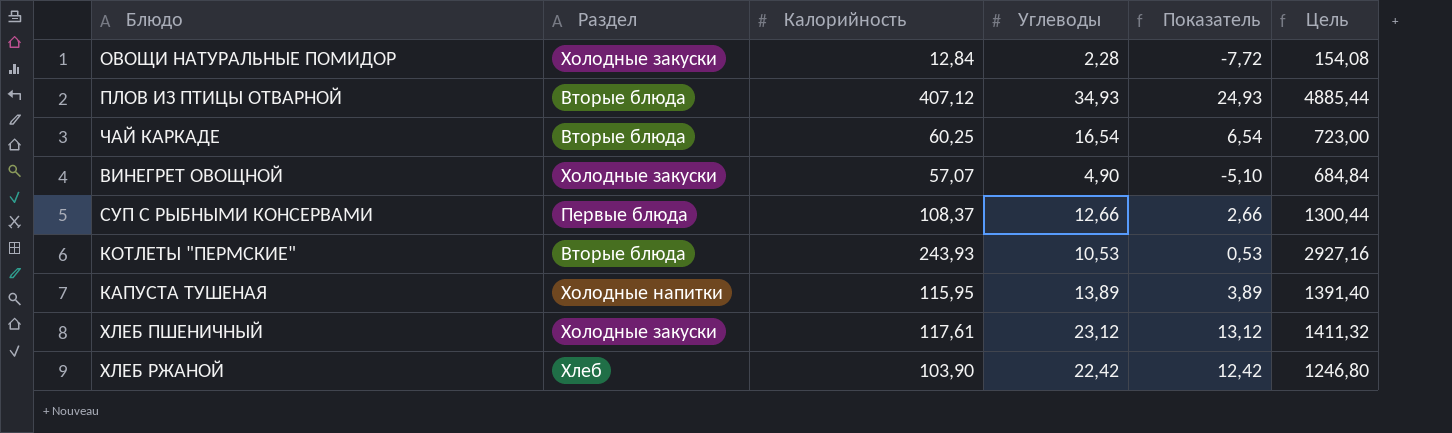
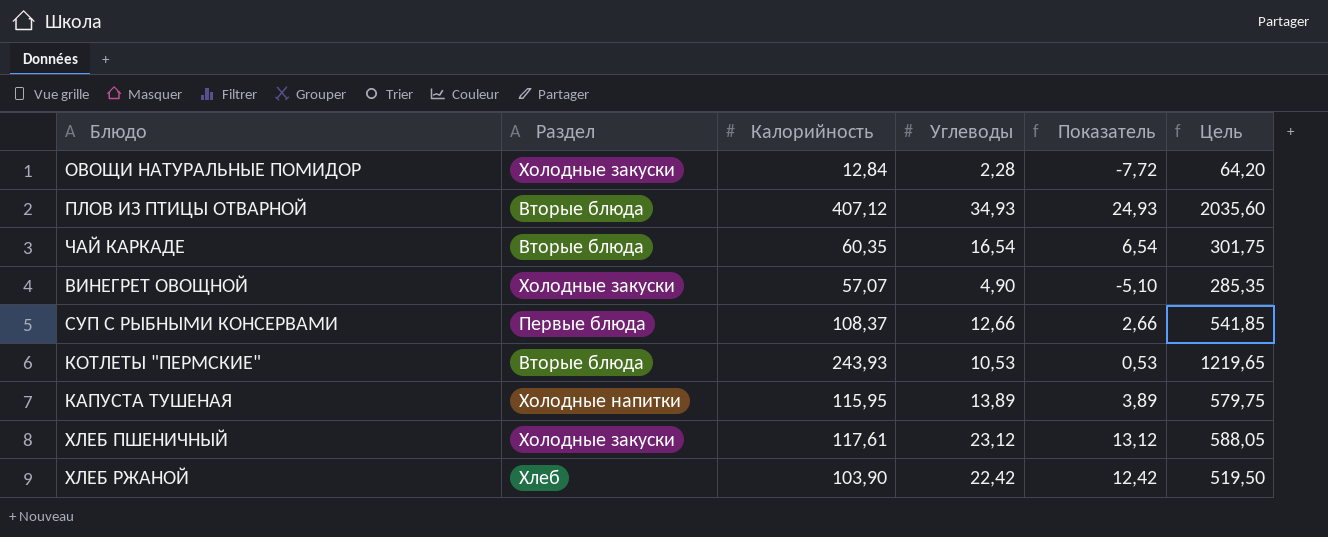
column Цель | formula: [Калорийность] * 12 -> [Калорийность] * 5
ЧАЙ КАРКАДЕ | Калорийность: 60,25 -> 60,35

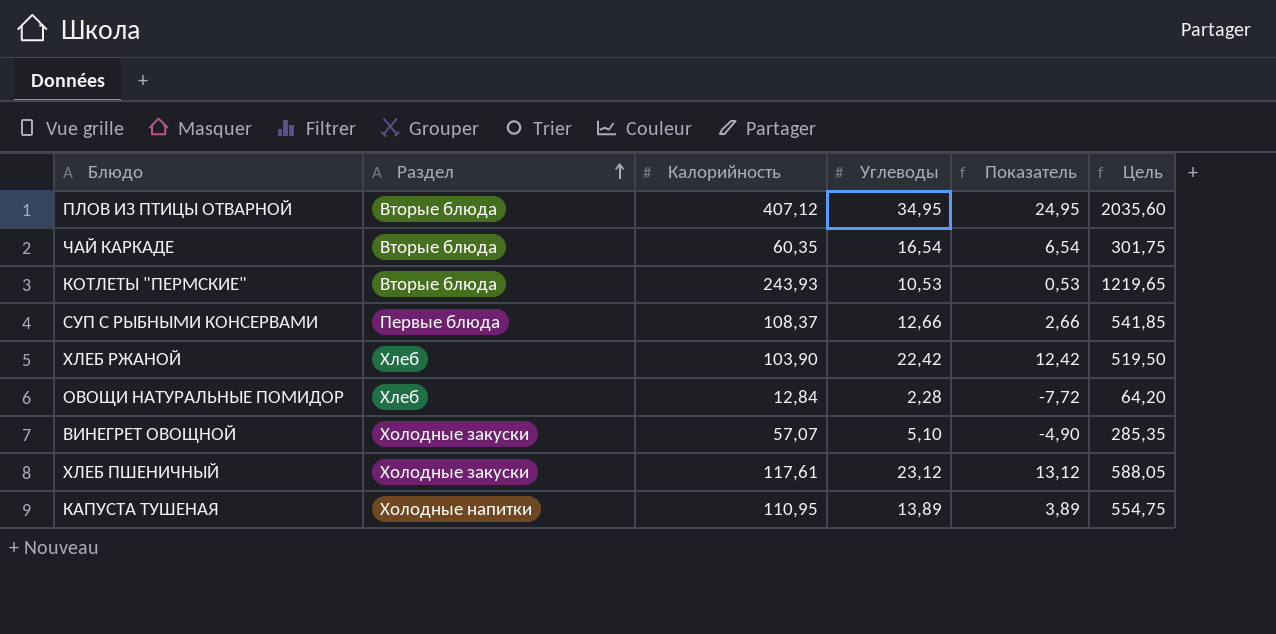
row order: none -> Раздел ascending
ПЛОВ ИЗ ПТИЦЫ ОТВАРНОЙ | Углеводы: 34,93 -> 34,95
ПЛОВ ИЗ ПТИЦЫ ОТВАРНОЙ | Показатель: 24,93 -> 24,95
ОВОЩИ НАТУРАЛЬНЫЕ ПОМИДОР | Раздел: Холодные закуски -> Хлеб
ВИНЕГРЕТ ОВОЩНОЙ | Углеводы: 4,90 -> 5,10
ВИНЕГРЕТ ОВОЩНОЙ | Показатель: -5,10 -> -4,90
КАПУСТА ТУШЕНАЯ | Калорийность: 115,95 -> 110,95
КАПУСТА ТУШЕНАЯ | Цель: 579,75 -> 554,75

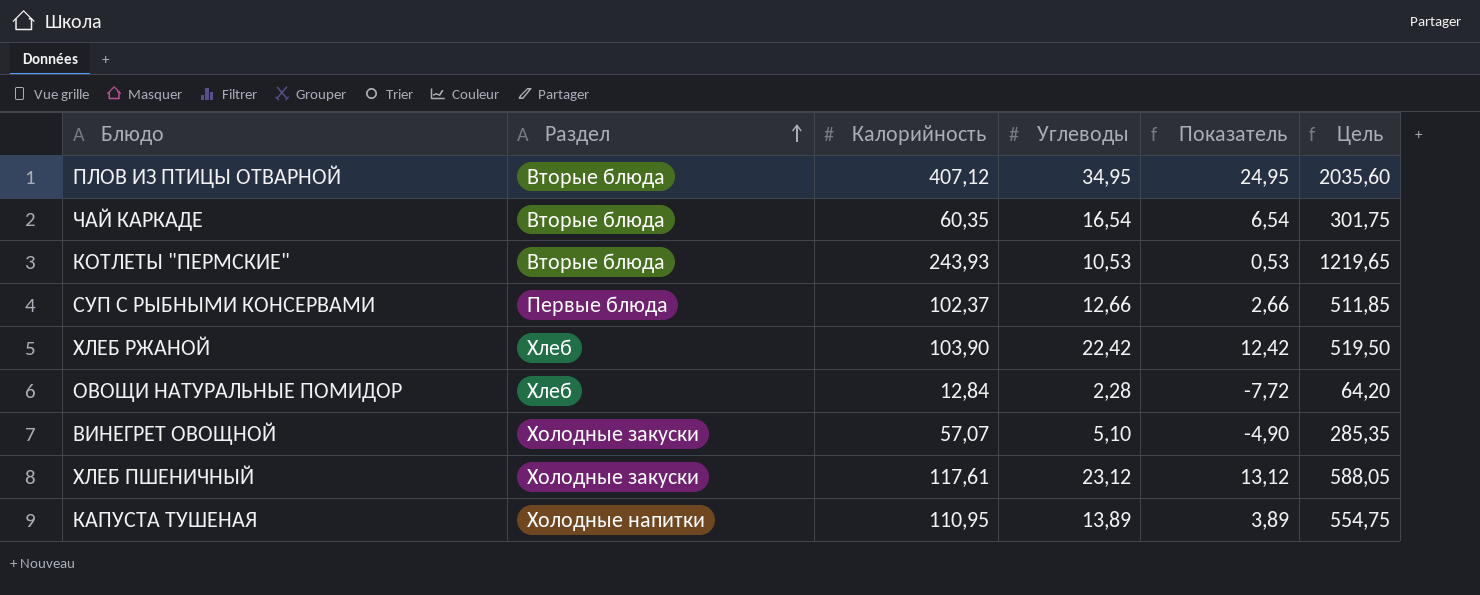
СУП С РЫБНЫМИ КОНСЕРВАМИ | Калорийность: 108,37 -> 102,37
СУП С РЫБНЫМИ КОНСЕРВАМИ | Цель: 541,85 -> 511,85

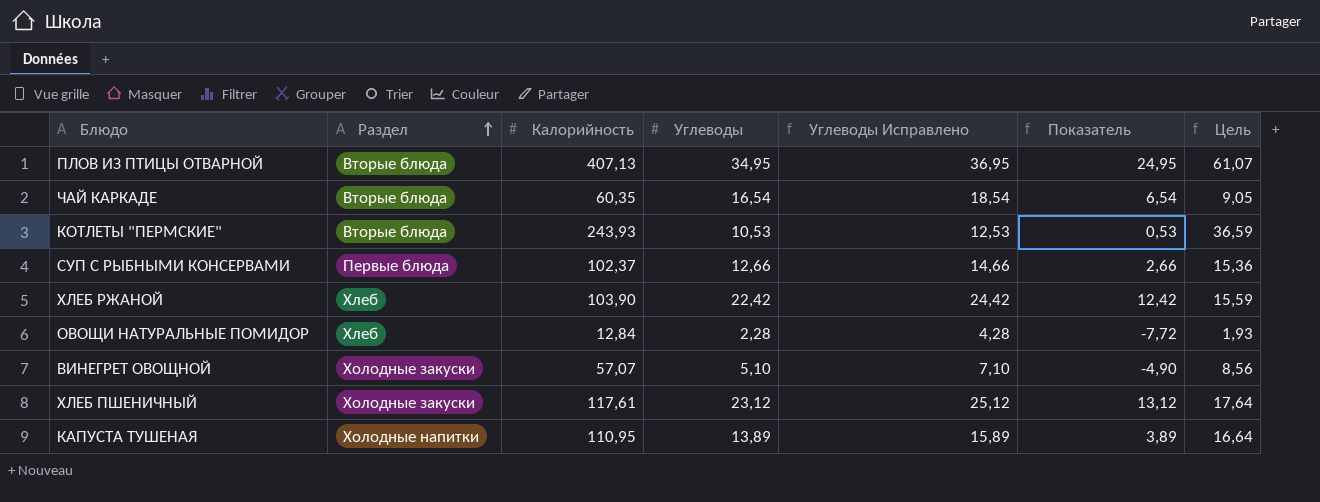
column Углеводы Исправлено | formula: none -> [Углеводы] + 2
column Цель | formula: [Калорийность] * 5 -> [Калорийность] * 0,15
ПЛОВ ИЗ ПТИЦЫ ОТВАРНОЙ | Калорийность: 407,12 -> 407,13

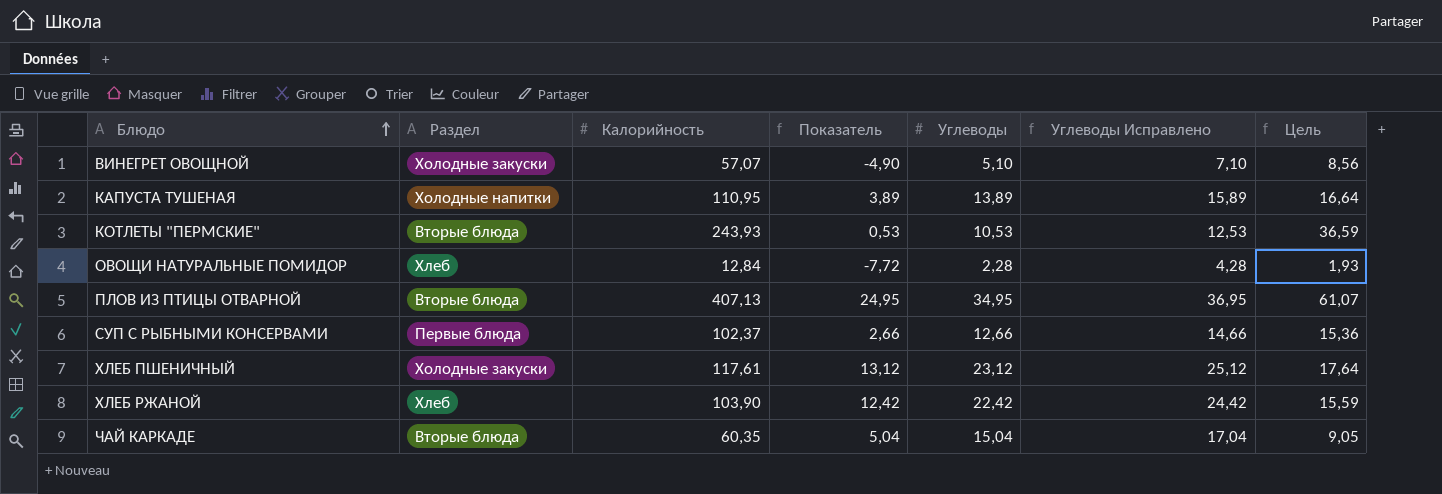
row order: Раздел ascending -> Блюдо ascending
column Показатель | position: 6 -> 4
ЧАЙ КАРКАДЕ | Показатель: 6,54 -> 5,04
ЧАЙ КАРКАДЕ | Углеводы: 16,54 -> 15,04
ЧАЙ КАРКАДЕ | Углеводы Исправлено: 18,54 -> 17,04

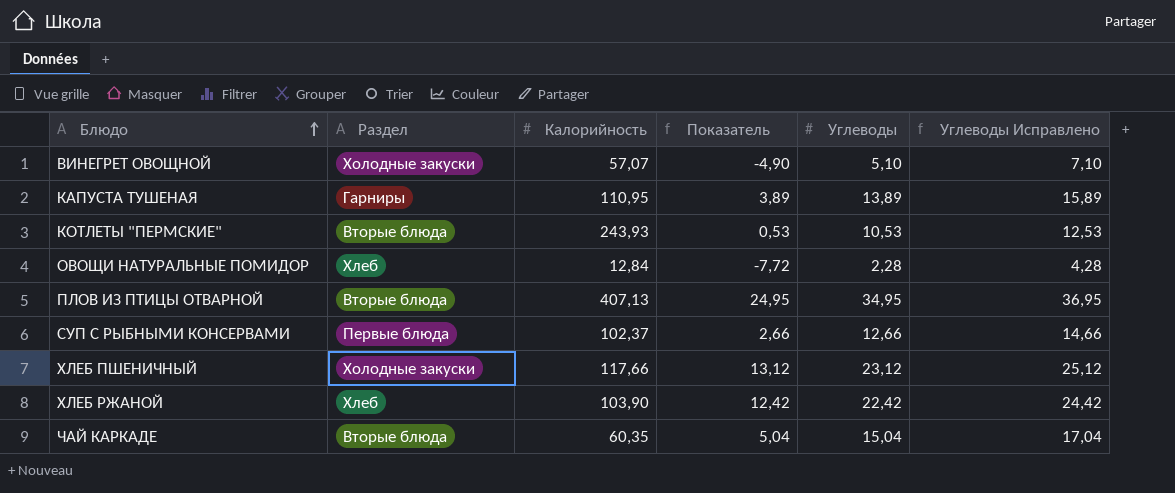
column Цель | formula: [Калорийность] * 0,15 -> none
КАПУСТА ТУШЕНАЯ | Раздел: Холодные напитки -> Гарниры
ХЛЕБ ПШЕНИЧНЫЙ | Калорийность: 117,61 -> 117,66

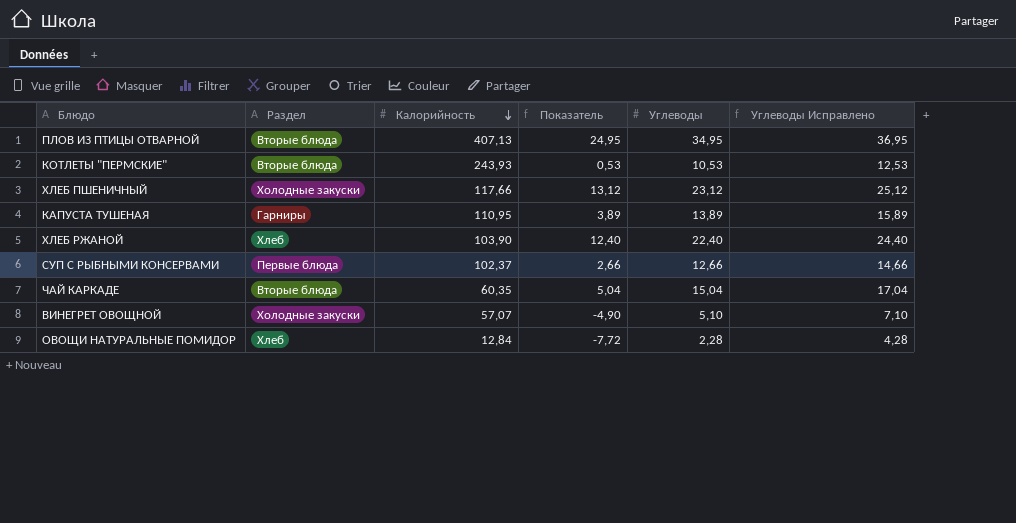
row order: Блюдо ascending -> Калорийность descending
ХЛЕБ РЖАНОЙ | Показатель: 12,42 -> 12,40
ХЛЕБ РЖАНОЙ | Углеводы: 22,42 -> 22,40
ХЛЕБ РЖАНОЙ | Углеводы Исправлено: 24,42 -> 24,40

